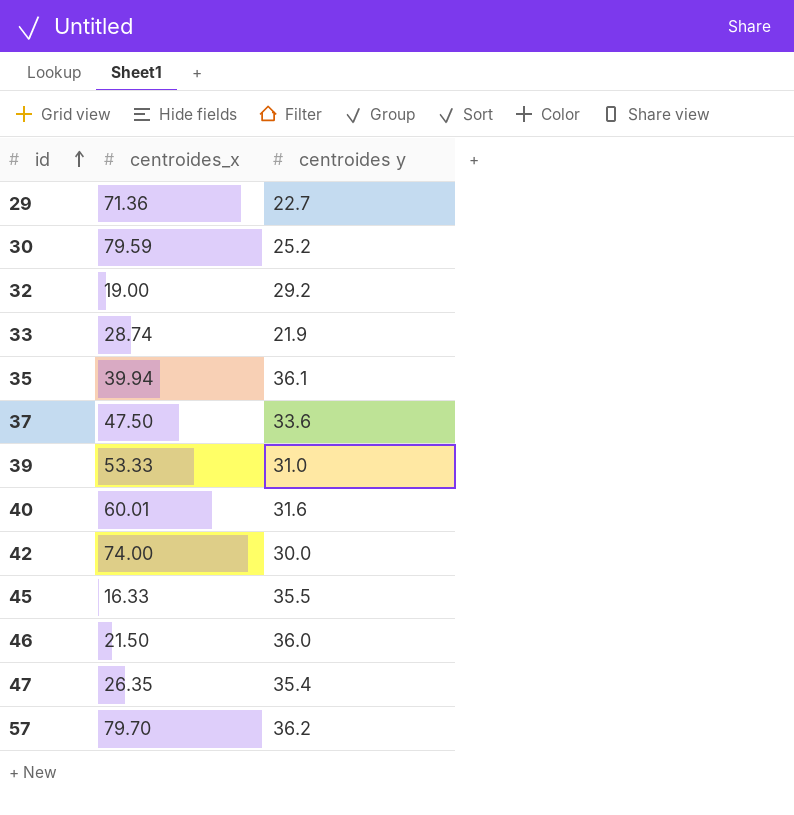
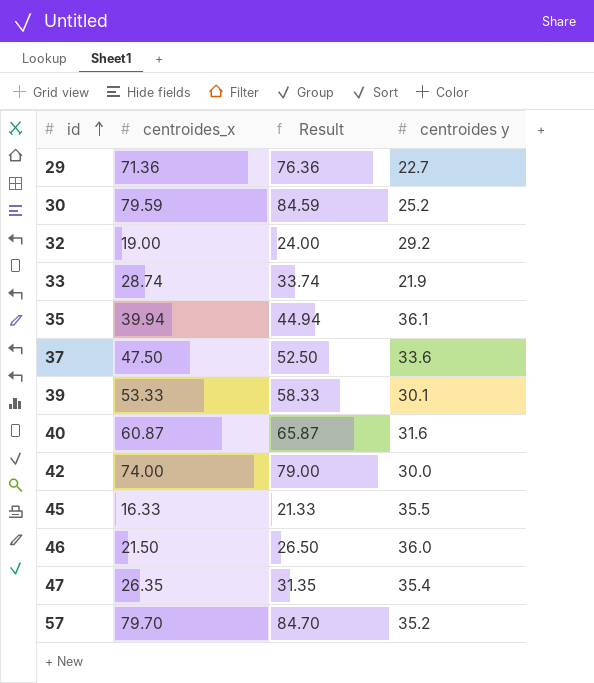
column Result | formula: none -> [centroides_x] + 5
39 | centroides y: 31.0 -> 30.1
40 | centroides_x: 60.01 -> 60.87
57 | centroides y: 36.2 -> 35.2

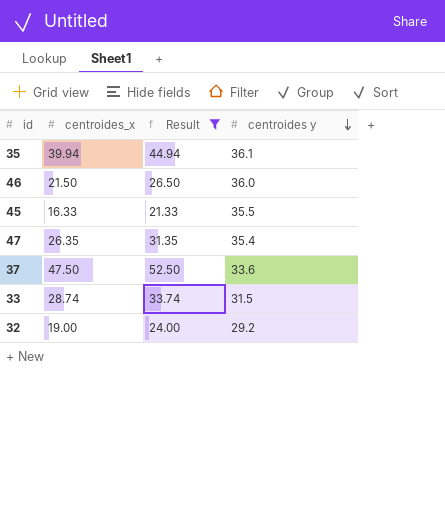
filter: none -> Result <= 52.50
row order: id ascending -> centroides y descending
33 | centroides y: 21.9 -> 31.5

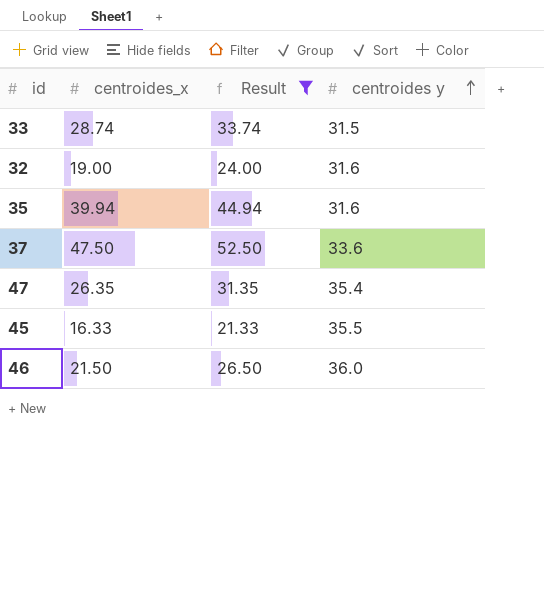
row order: centroides y descending -> centroides y ascending
32 | centroides y: 29.2 -> 31.6
35 | centroides y: 36.1 -> 31.6

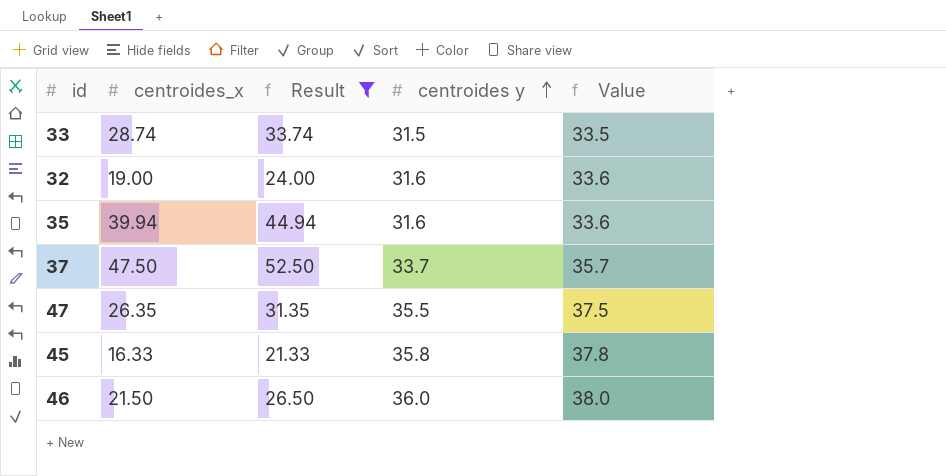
column Value | formula: none -> [centroides y] + 2
37 | centroides y: 33.6 -> 33.7
47 | centroides y: 35.4 -> 35.5
45 | centroides y: 35.5 -> 35.8

